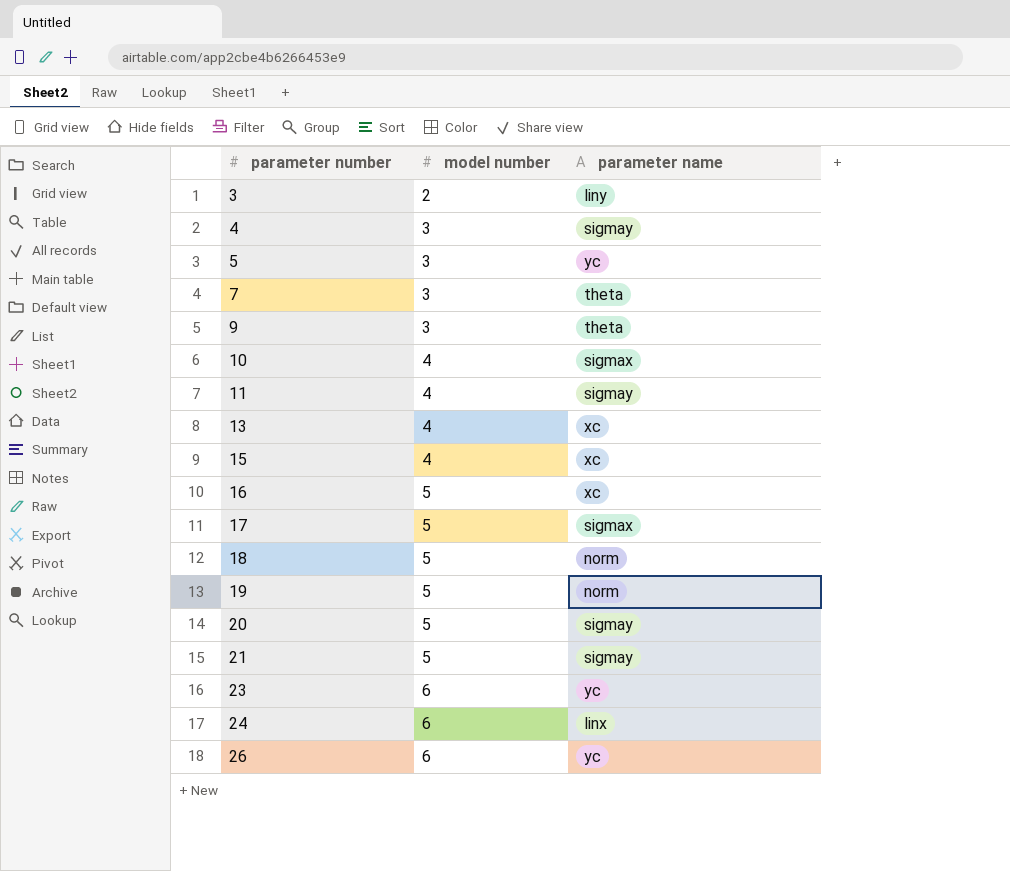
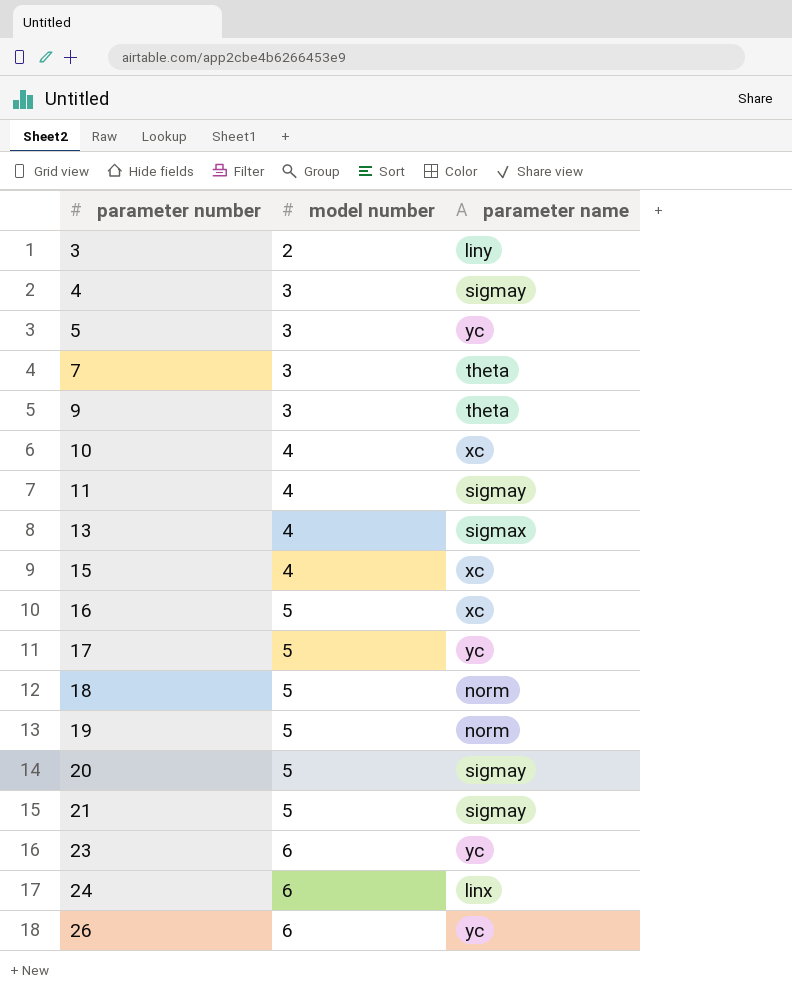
10 | parameter name: sigmax -> xc
13 | parameter name: xc -> sigmax
17 | parameter name: sigmax -> yc

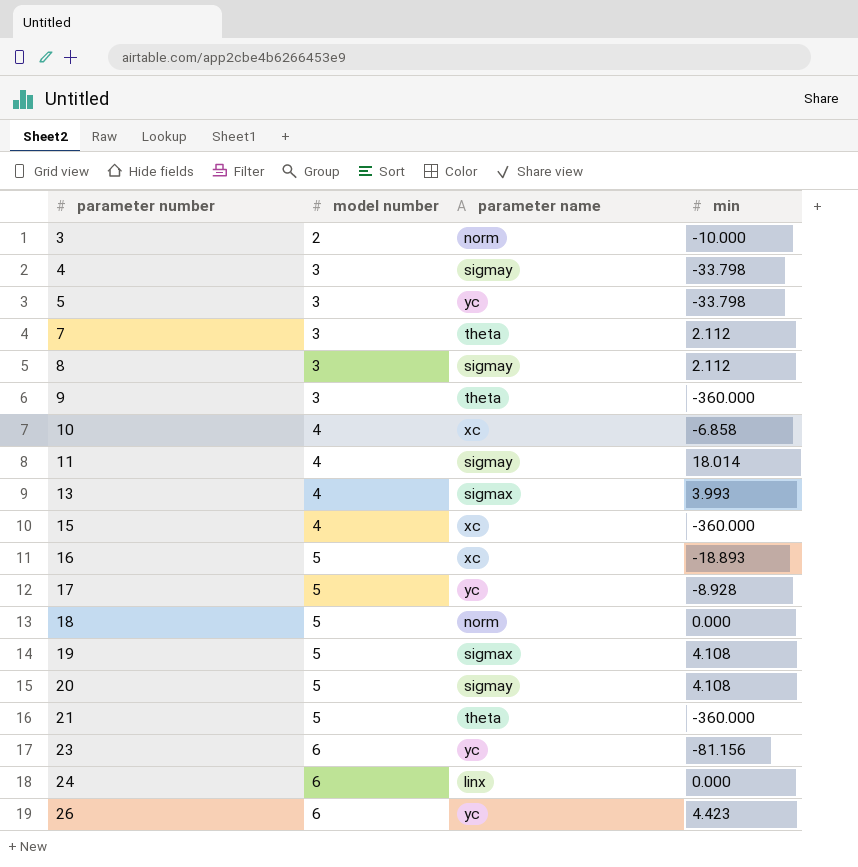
column min | position: none -> 4
3 | parameter name: liny -> norm
row 8: none -> 3 | sigmay | 2.112
19 | parameter name: norm -> sigmax
21 | parameter name: sigmay -> theta

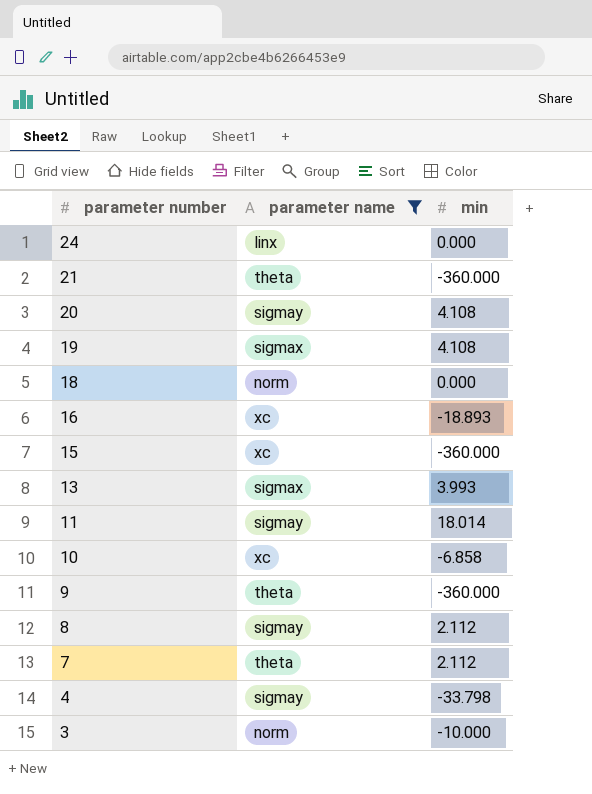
filter: none -> parameter name != yc
row order: parameter number ascending -> parameter number descending
column model number | position: 2 -> none

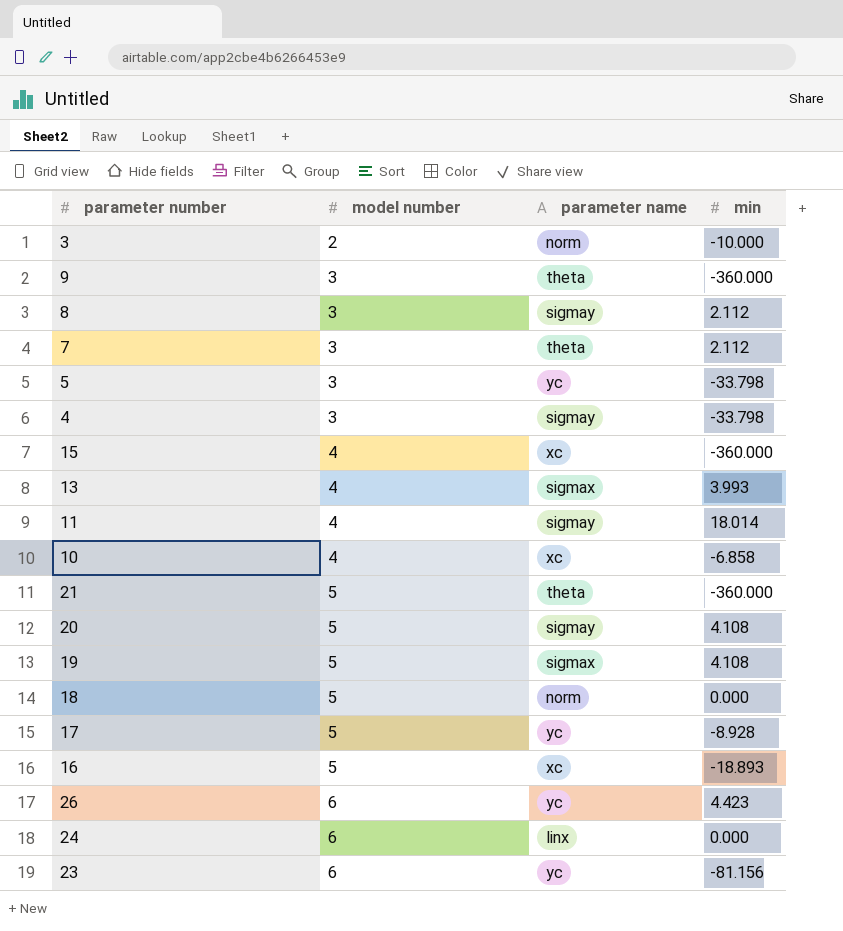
filter: parameter name != yc -> none
row order: parameter number descending -> model number ascending
column model number | position: none -> 2

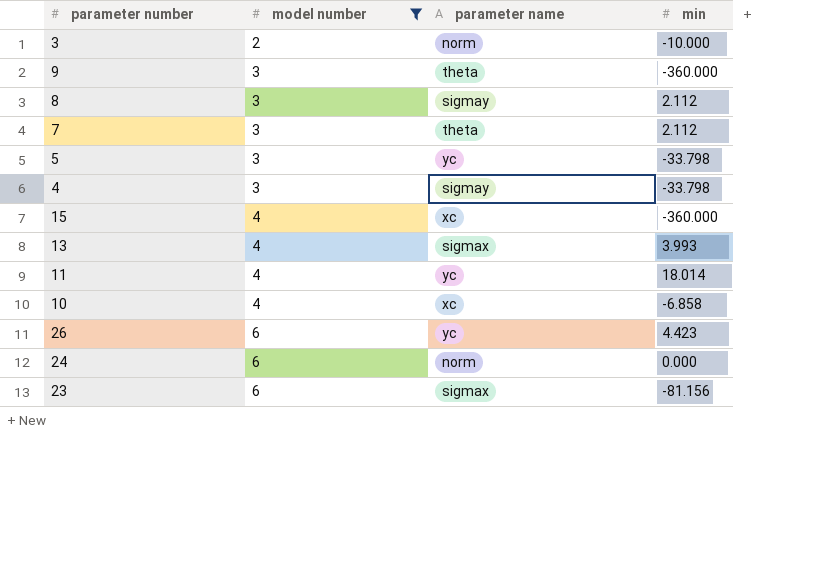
filter: none -> model number != 5
11 | parameter name: sigmay -> yc
24 | parameter name: linx -> norm
23 | parameter name: yc -> sigmax

